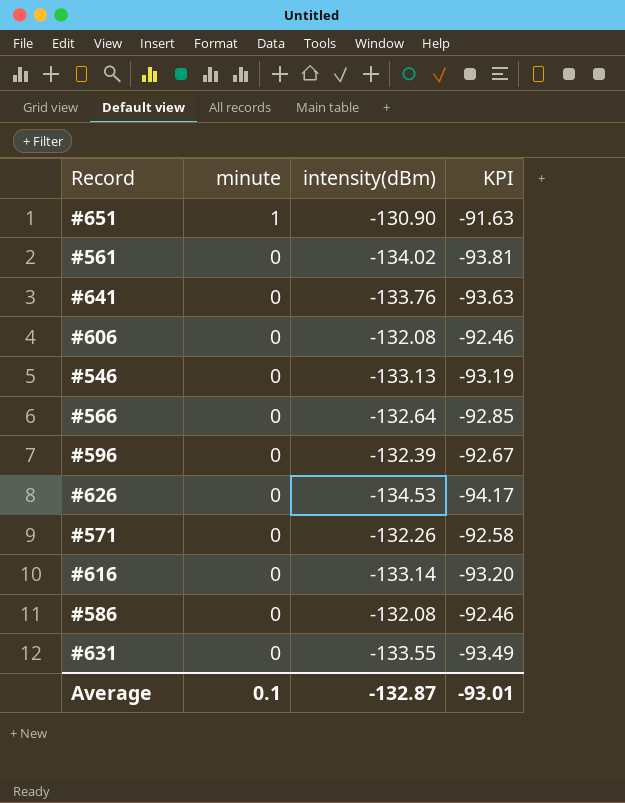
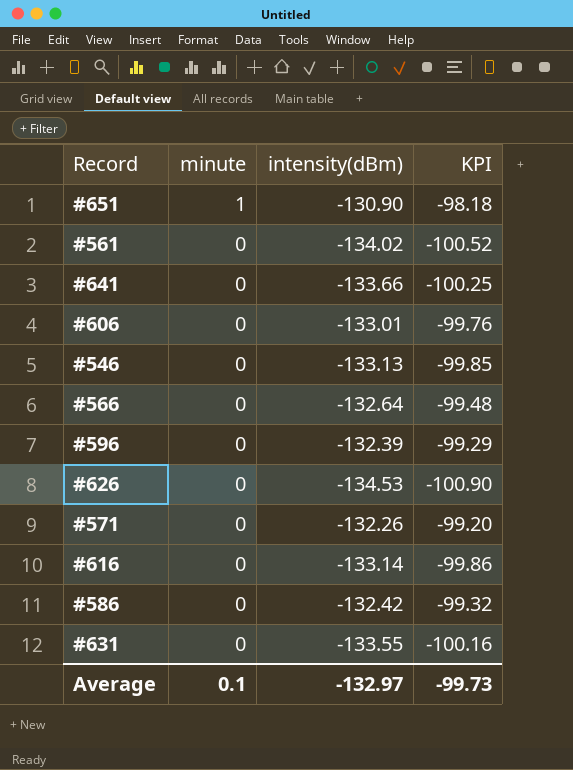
column KPI | formula: [intensity(dBm)] * 0.7 -> [intensity(dBm)] * 0.75
#641 | intensity(dBm): -133.76 -> -133.66
#606 | intensity(dBm): -132.08 -> -133.01
#586 | intensity(dBm): -132.08 -> -132.42
Average | intensity(dBm): -132.87 -> -132.97
Average | KPI: -93.01 -> -99.73

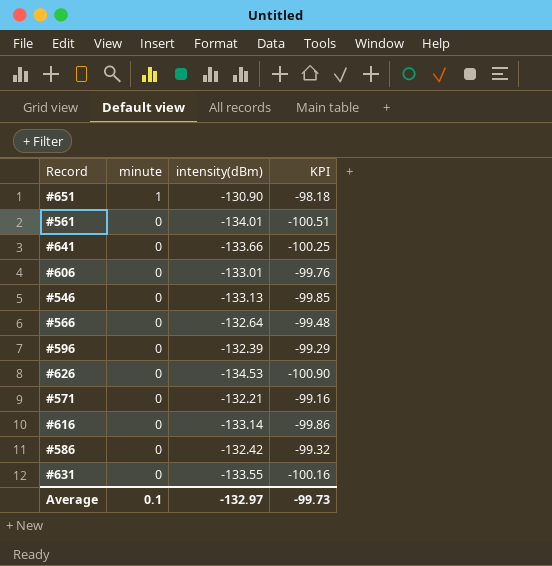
#561 | intensity(dBm): -134.02 -> -134.01
#561 | KPI: -100.52 -> -100.51
#571 | intensity(dBm): -132.26 -> -132.21
#571 | KPI: -99.20 -> -99.16

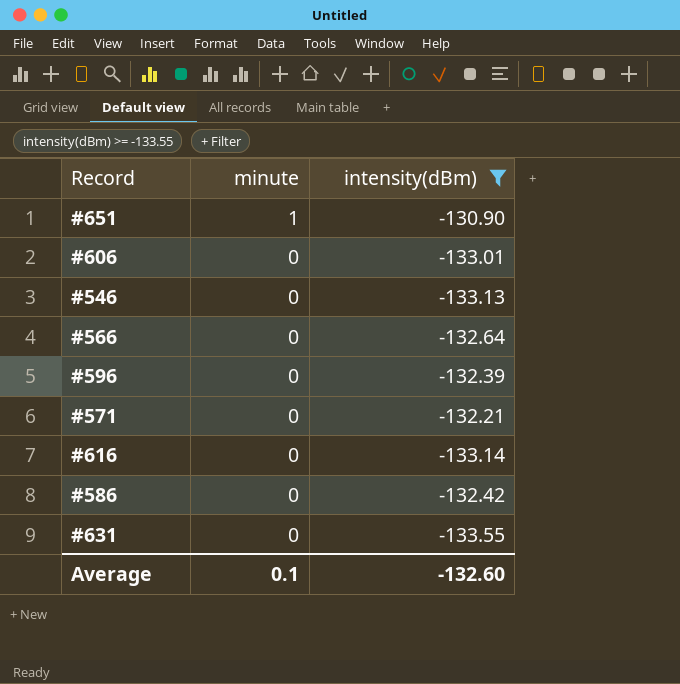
filter: none -> intensity(dBm) >= -133.55
column KPI | formula: [intensity(dBm)] * 0.75 -> none
Average | intensity(dBm): -132.97 -> -132.60

